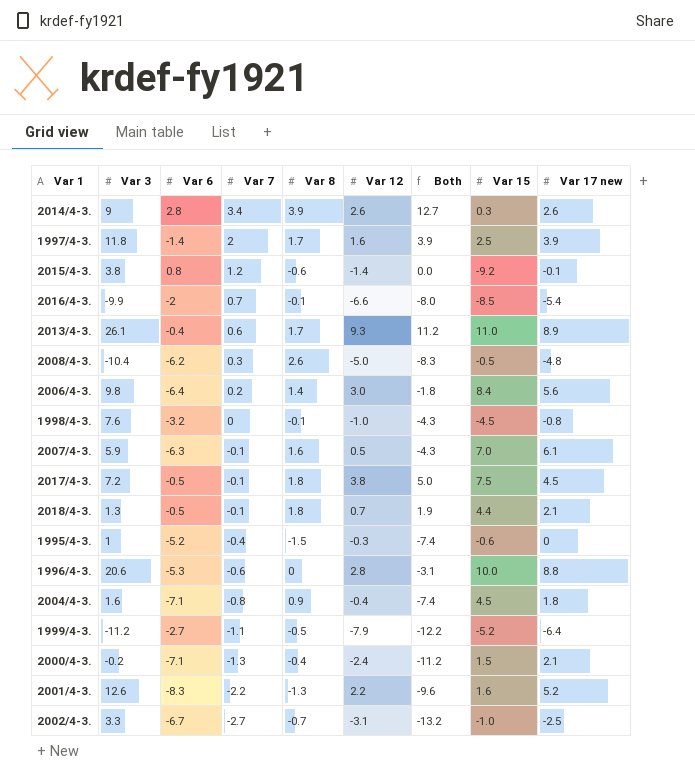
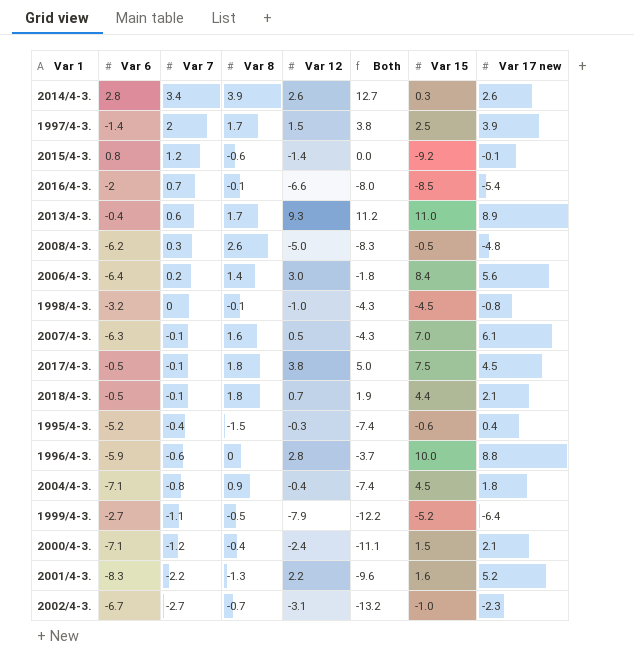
column Var 3 | position: 2 -> none
1997/4-3. | Var 12: 1.6 -> 1.5
1997/4-3. | Both: 3.9 -> 3.8
1995/4-3. | Var 17 new: 0 -> 0.4
1996/4-3. | Var 6: -5.3 -> -5.9
1996/4-3. | Both: -3.1 -> -3.7
2000/4-3. | Var 7: -1.3 -> -1.2
2000/4-3. | Both: -11.2 -> -11.1
2002/4-3. | Var 17 new: -2.5 -> -2.3

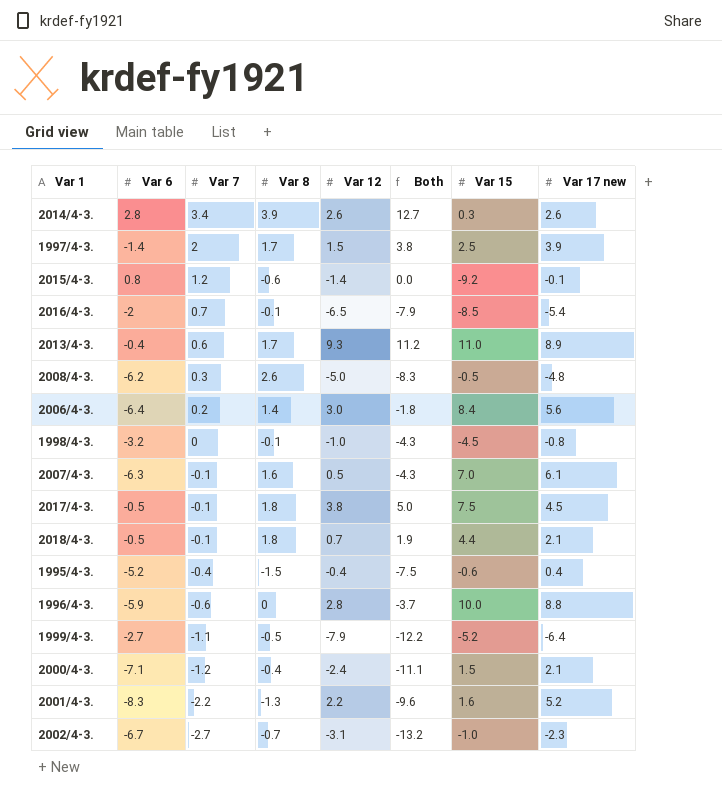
row 2004/4-3.: -7.1 | -0.8 | 0.9 | -0.4 | -7.4 | 4.5 | 1.8 -> none
2016/4-3. | Var 12: -6.6 -> -6.5
2016/4-3. | Both: -8.0 -> -7.9
1995/4-3. | Var 12: -0.3 -> -0.4
1995/4-3. | Both: -7.4 -> -7.5

